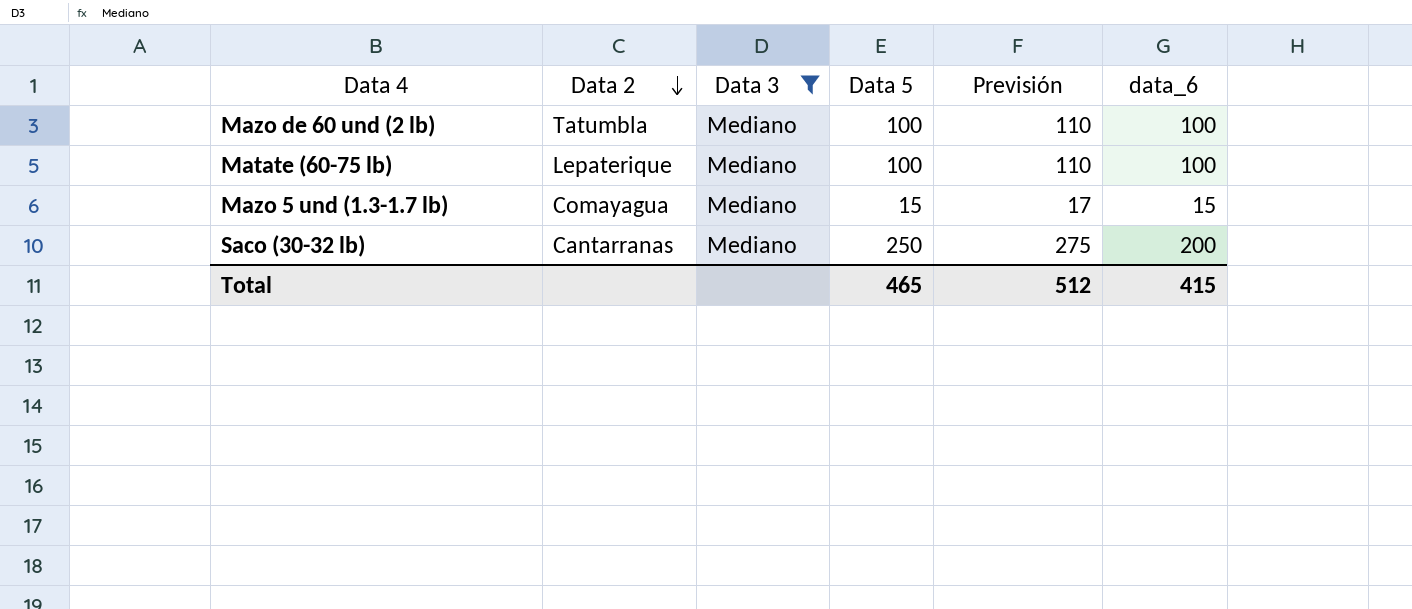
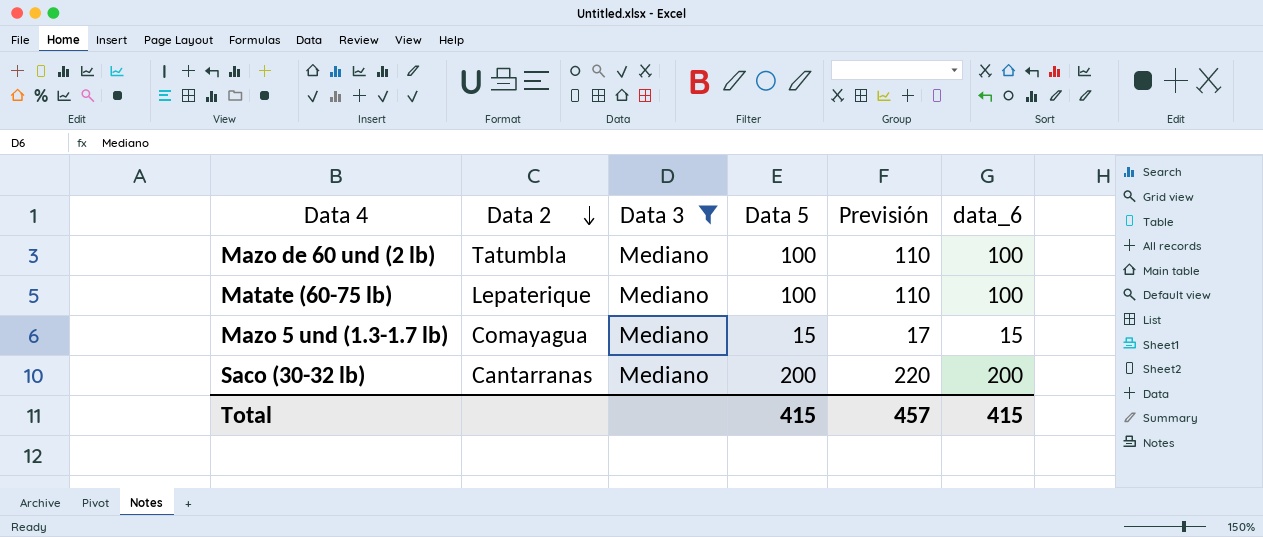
Saco (30-32 lb) | Data 5: 250 -> 200
Saco (30-32 lb) | Previsión: 275 -> 220
Total | Data 5: 465 -> 415
Total | Previsión: 512 -> 457

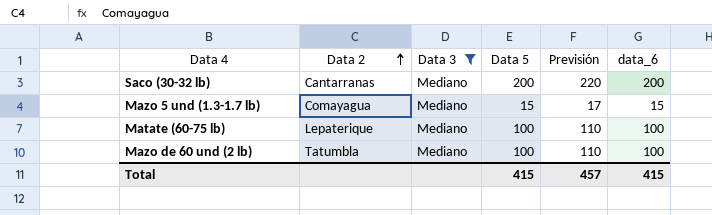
row order: Data 2 descending -> Data 2 ascending

